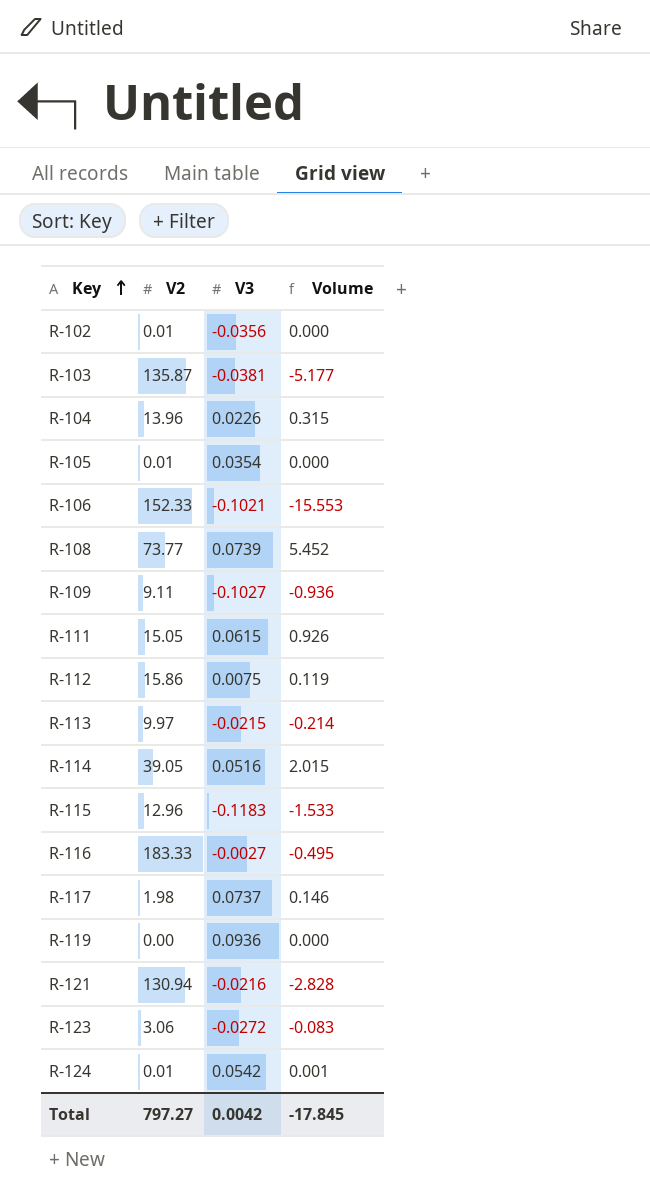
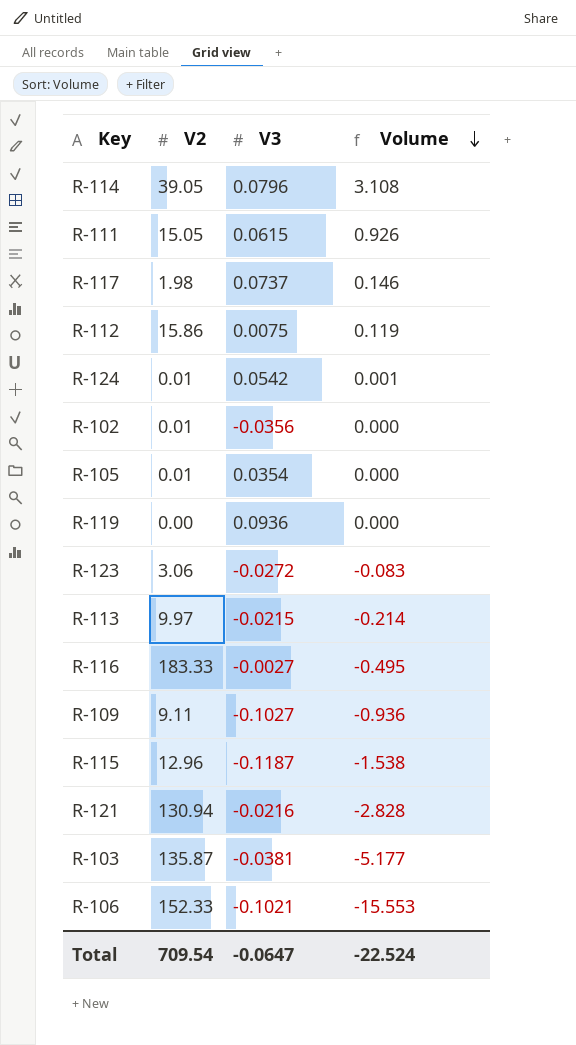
row order: Key ascending -> Volume descending
row R-104: 13.96 | 0.0226 | 0.315 -> none
row R-108: 73.77 | 0.0739 | 5.452 -> none
R-114 | V3: 0.0516 -> 0.0796
R-114 | Volume: 2.015 -> 3.108
R-115 | V3: -0.1183 -> -0.1187
R-115 | Volume: -1.533 -> -1.538
Total | V2: 797.27 -> 709.54
Total | V3: 0.0042 -> -0.0647
Total | Volume: -17.845 -> -22.524

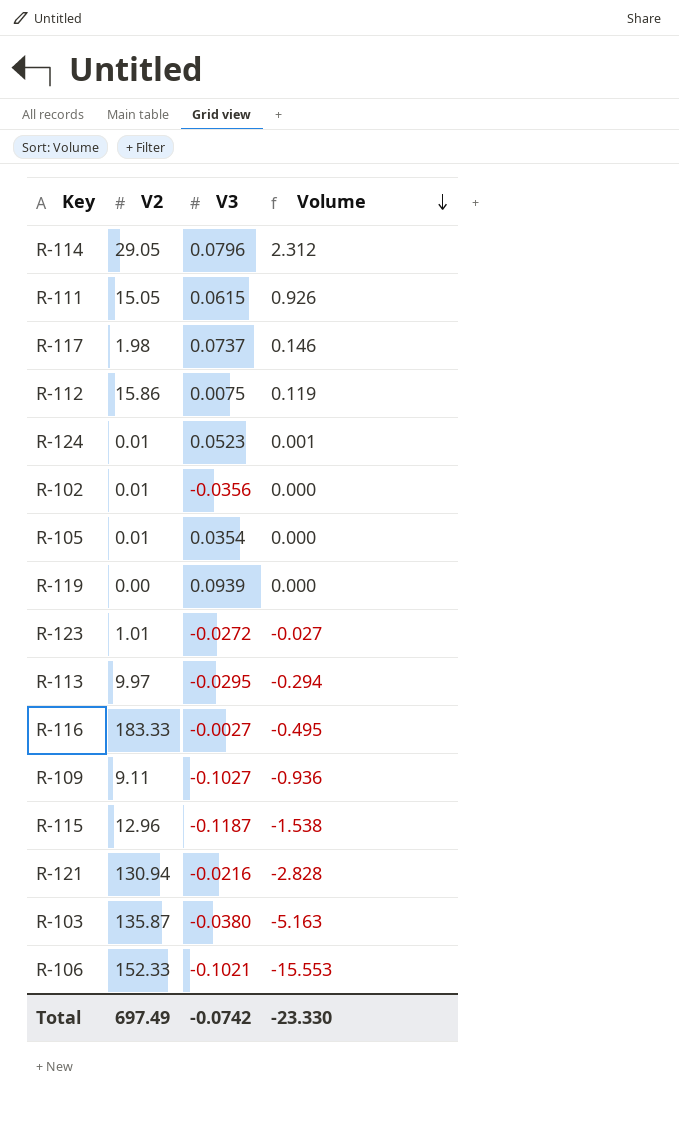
R-114 | V2: 39.05 -> 29.05
R-114 | Volume: 3.108 -> 2.312
R-124 | V3: 0.0542 -> 0.0523
R-119 | V3: 0.0936 -> 0.0939
R-123 | V2: 3.06 -> 1.01
R-123 | Volume: -0.083 -> -0.027
R-113 | V3: -0.0215 -> -0.0295
R-113 | Volume: -0.214 -> -0.294
R-103 | V3: -0.0381 -> -0.0380
R-103 | Volume: -5.177 -> -5.163
Total | V2: 709.54 -> 697.49
Total | V3: -0.0647 -> -0.0742
Total | Volume: -22.524 -> -23.330

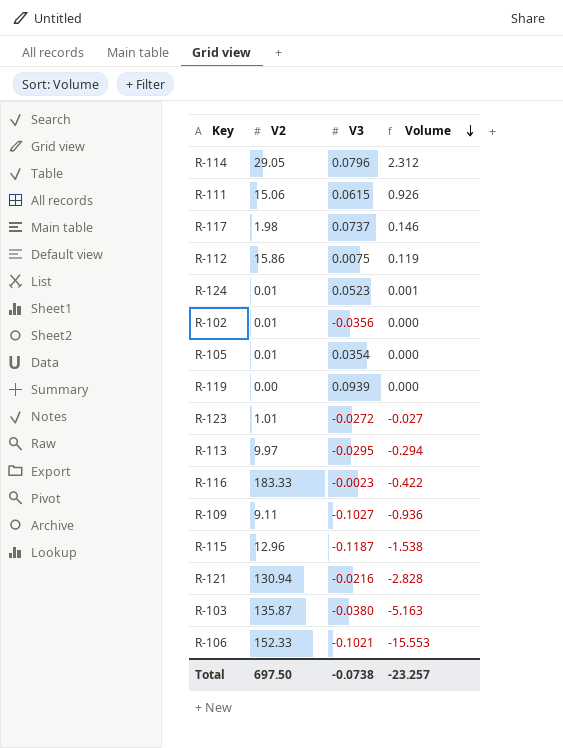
R-111 | V2: 15.05 -> 15.06
R-116 | V3: -0.0027 -> -0.0023
R-116 | Volume: -0.495 -> -0.422
Total | V2: 697.49 -> 697.50
Total | V3: -0.0742 -> -0.0738
Total | Volume: -23.330 -> -23.257

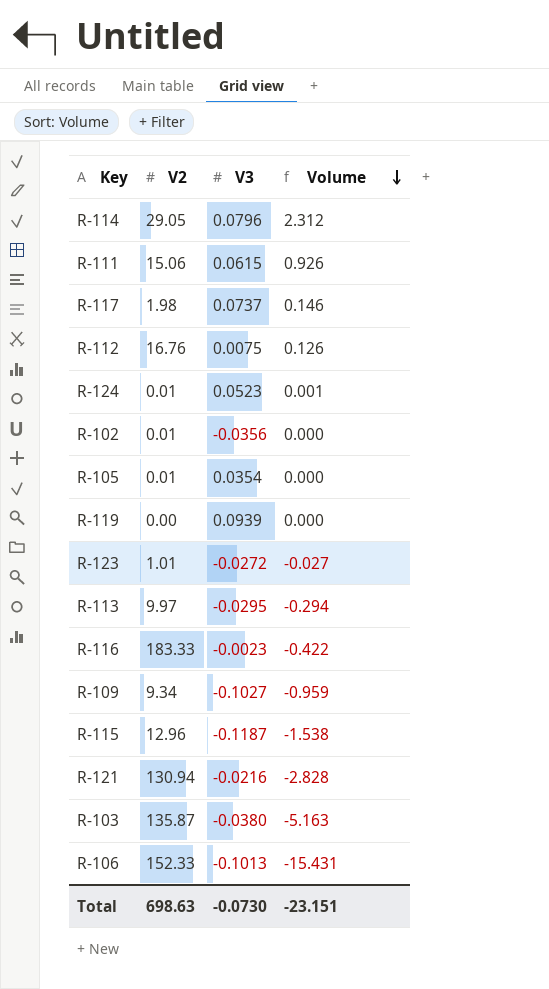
R-112 | V2: 15.86 -> 16.76
R-112 | Volume: 0.119 -> 0.126
R-109 | V2: 9.11 -> 9.34
R-109 | Volume: -0.936 -> -0.959
R-106 | V3: -0.1021 -> -0.1013
R-106 | Volume: -15.553 -> -15.431
Total | V2: 697.50 -> 698.63
Total | V3: -0.0738 -> -0.0730
Total | Volume: -23.257 -> -23.151

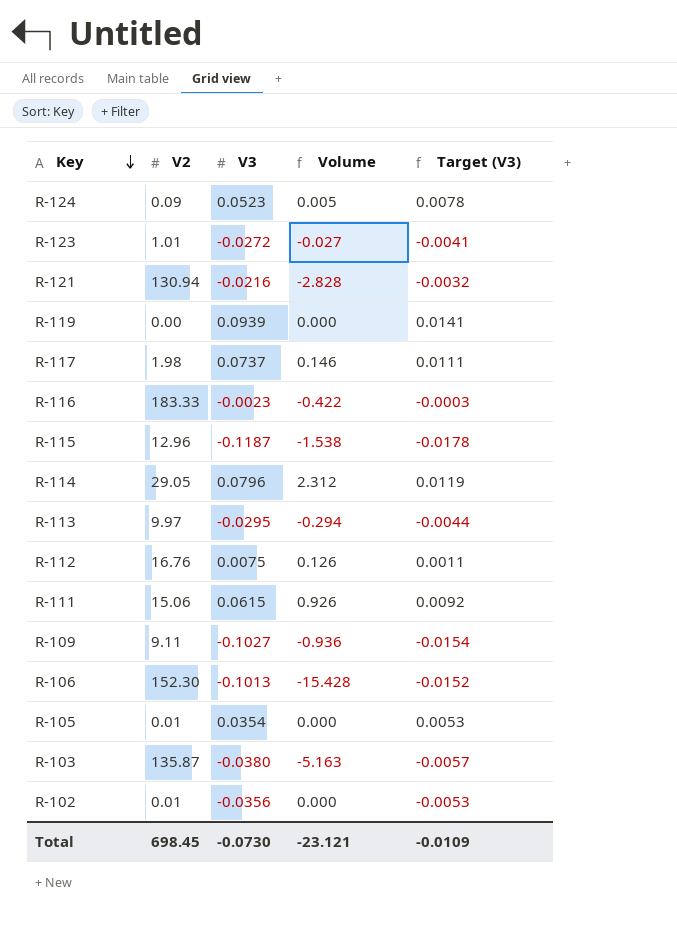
row order: Volume descending -> Key descending
column Target (V3) | formula: none -> [V3] * 0.15
R-124 | V2: 0.01 -> 0.09
R-124 | Volume: 0.001 -> 0.005
R-109 | V2: 9.34 -> 9.11
R-109 | Volume: -0.959 -> -0.936
R-106 | V2: 152.33 -> 152.30
R-106 | Volume: -15.431 -> -15.428
Total | V2: 698.63 -> 698.45
Total | Volume: -23.151 -> -23.121

